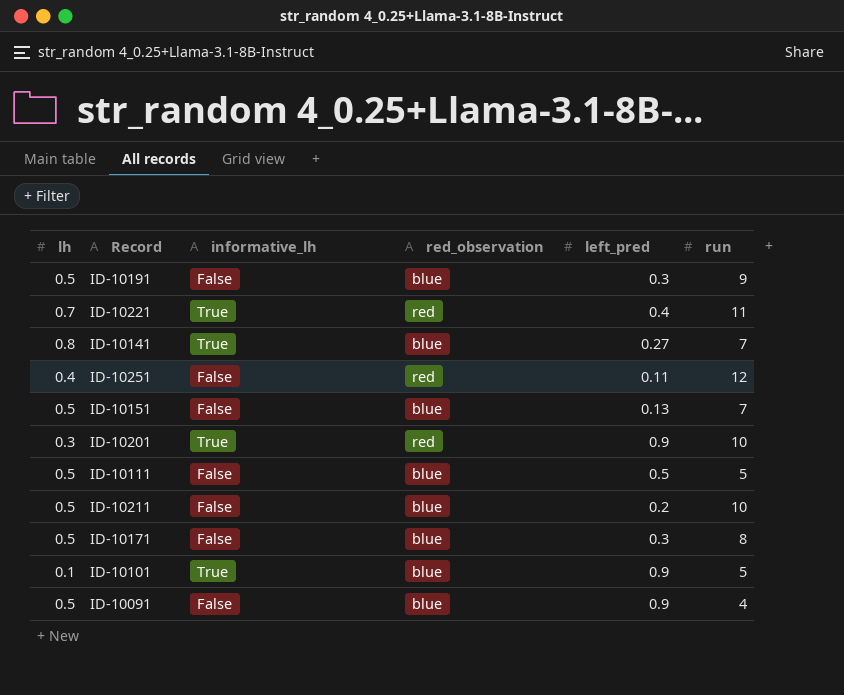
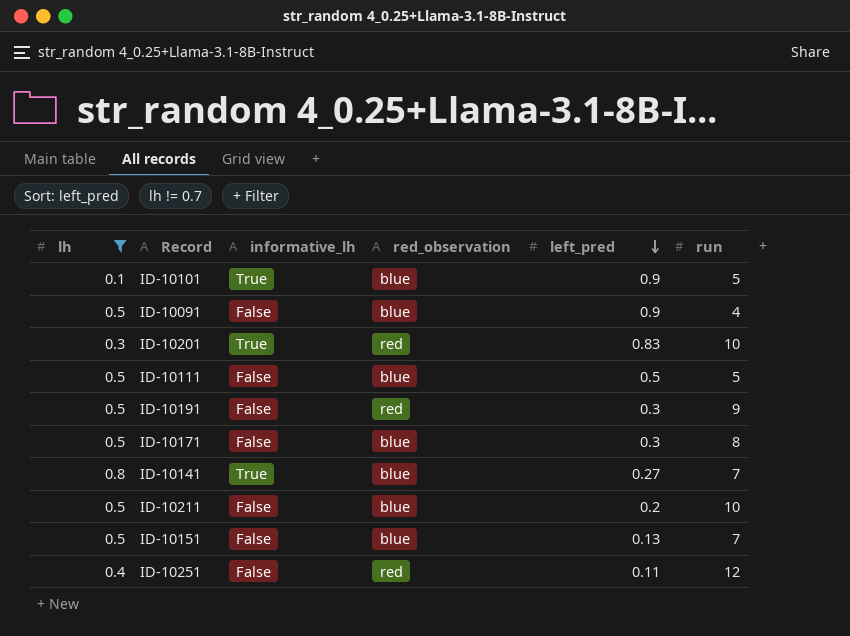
filter: none -> lh != 0.7
row order: none -> left_pred descending
ID-10201 | left_pred: 0.9 -> 0.83
ID-10191 | red_observation: blue -> red

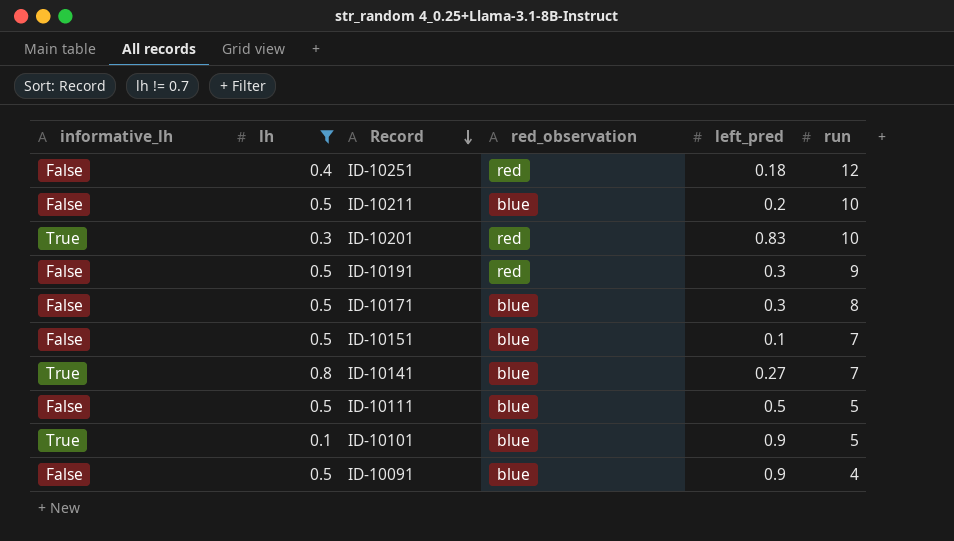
row order: left_pred descending -> Record descending
column informative_lh | position: 3 -> 1
ID-10251 | left_pred: 0.11 -> 0.18
ID-10151 | left_pred: 0.13 -> 0.1

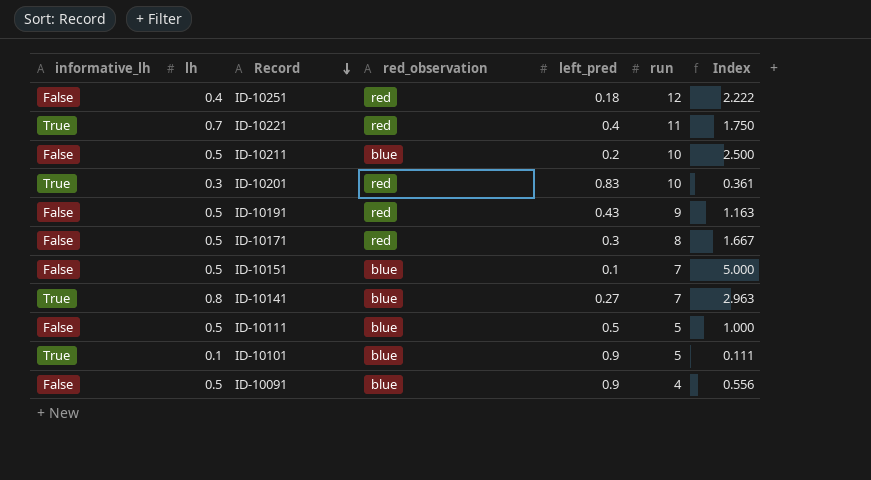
filter: lh != 0.7 -> none
column Index | formula: none -> [lh] / [left_pred]
ID-10191 | left_pred: 0.3 -> 0.43
ID-10171 | red_observation: blue -> red

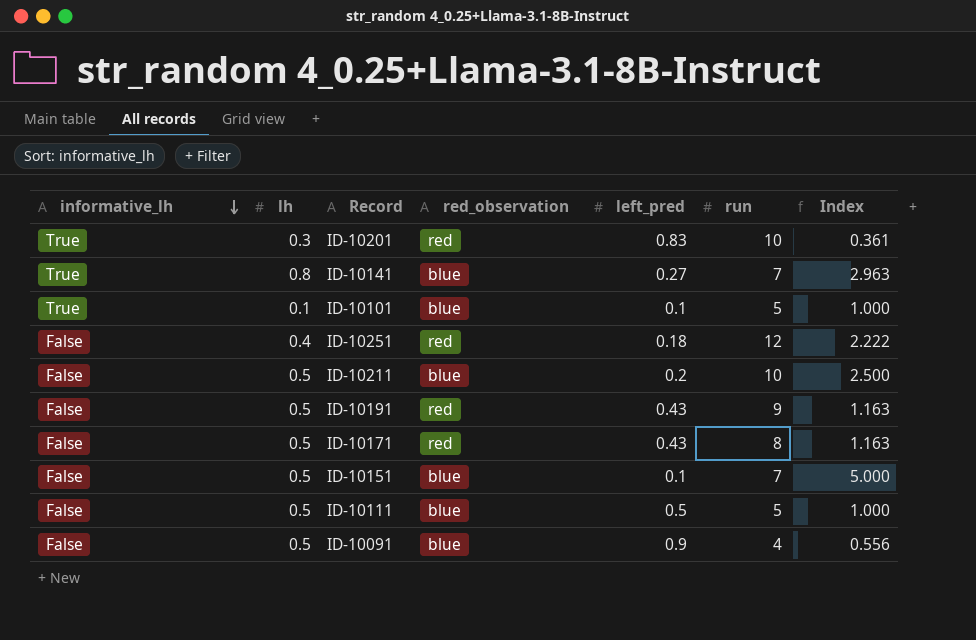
row order: Record descending -> informative_lh descending
row ID-10221: True | 0.7 | red | 0.4 | 11 | 1.750 -> none
ID-10101 | left_pred: 0.9 -> 0.1
ID-10101 | Index: 0.111 -> 1.000
ID-10171 | left_pred: 0.3 -> 0.43
ID-10171 | Index: 1.667 -> 1.163

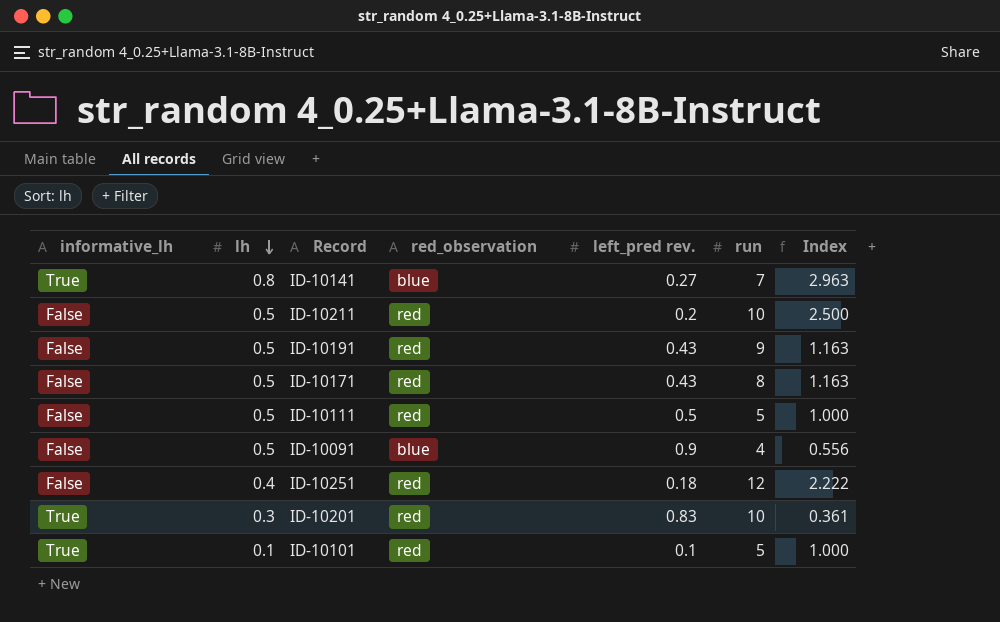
row order: informative_lh descending -> lh descending
column name: left_pred -> left_pred rev.
row ID-10151: False | 0.5 | blue | 0.1 | 7 | 5.000 -> none
ID-10211 | red_observation: blue -> red
ID-10111 | red_observation: blue -> red
ID-10101 | red_observation: blue -> red

